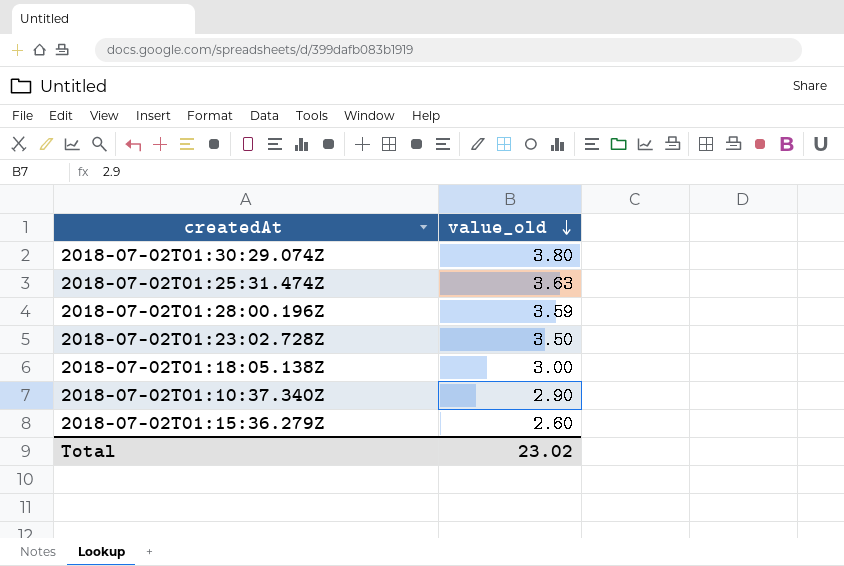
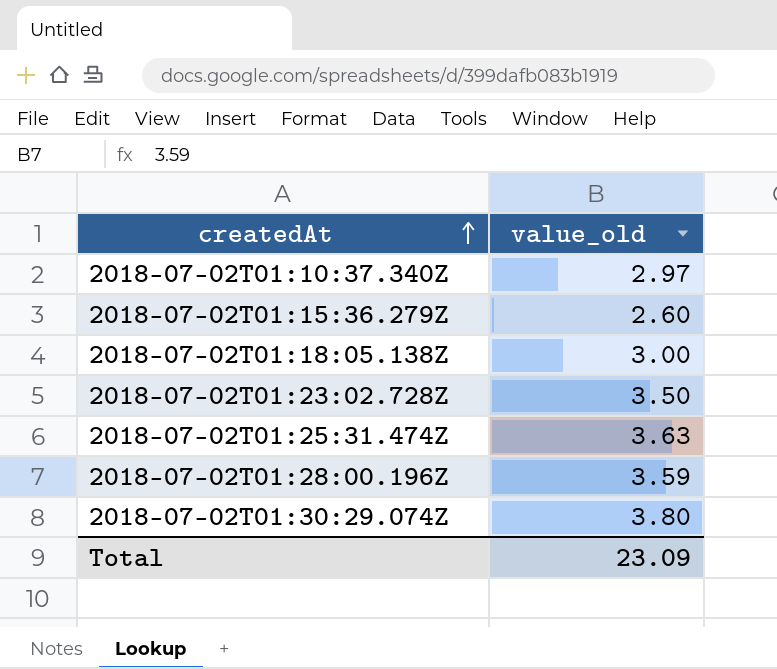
row order: value_old descending -> createdAt ascending
2018-07-02T01:10:37.340Z | value_old: 2.90 -> 2.97
Total | value_old: 23.02 -> 23.09

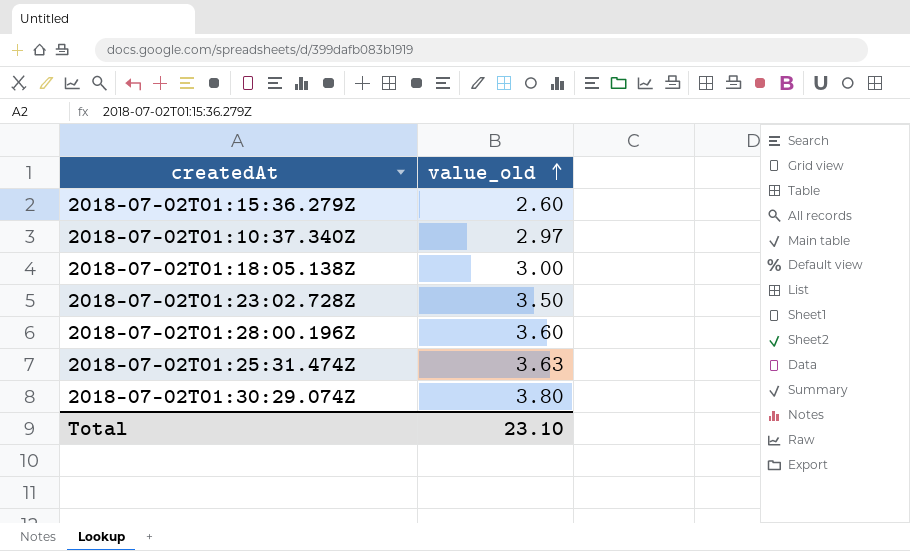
row order: createdAt ascending -> value_old ascending
2018-07-02T01:28:00.196Z | value_old: 3.59 -> 3.60
Total | value_old: 23.09 -> 23.10

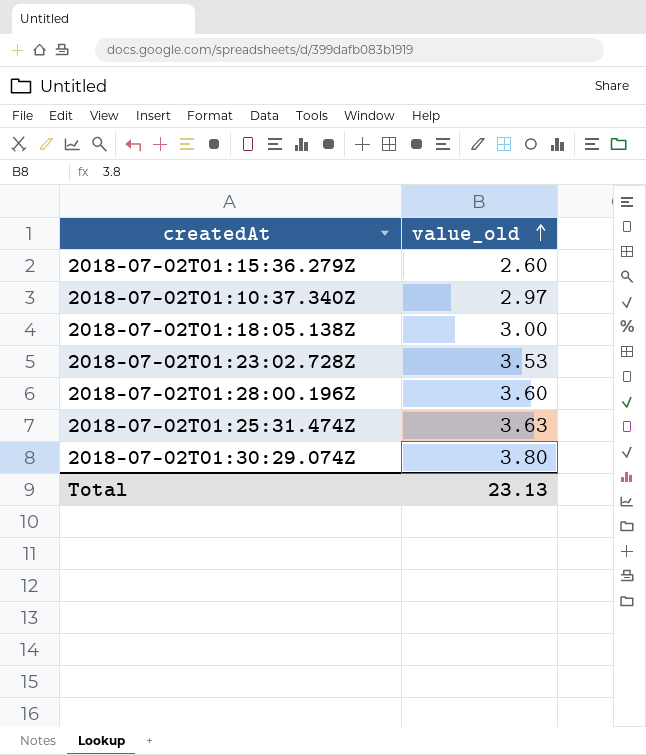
2018-07-02T01:23:02.728Z | value_old: 3.50 -> 3.53
Total | value_old: 23.10 -> 23.13

